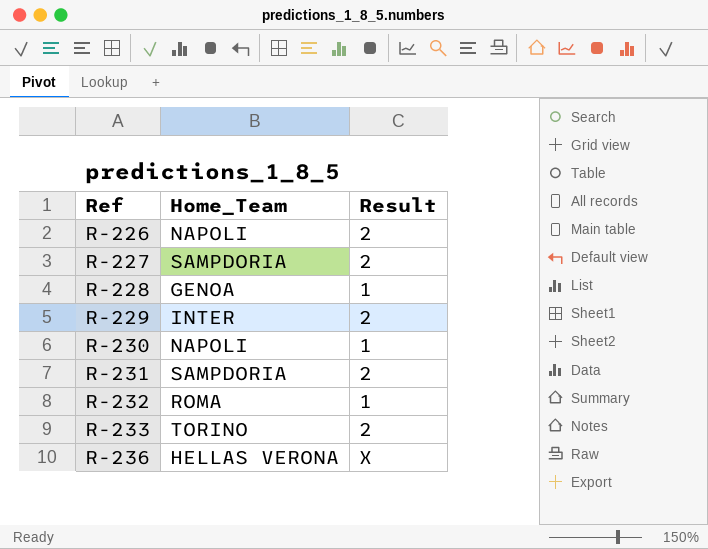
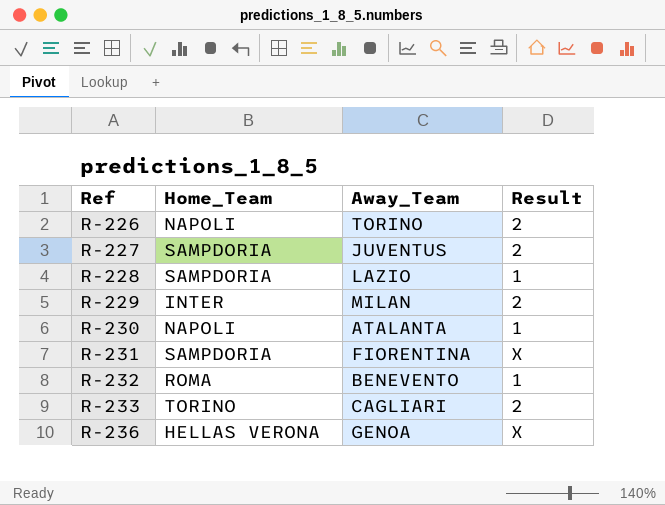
column Away_Team | position: none -> 3
R-228 | Home_Team: GENOA -> SAMPDORIA
R-231 | Result: 2 -> X

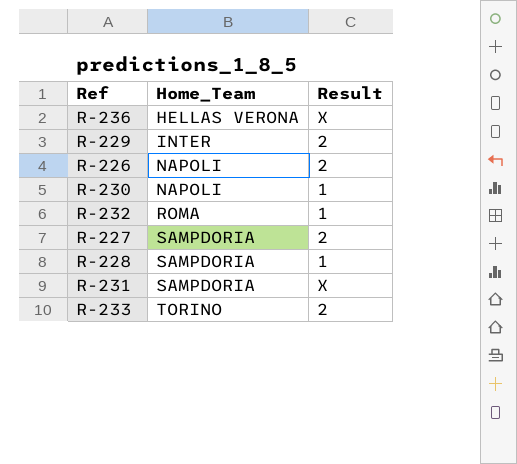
row order: Ref ascending -> Home_Team ascending
column Away_Team | position: 3 -> none

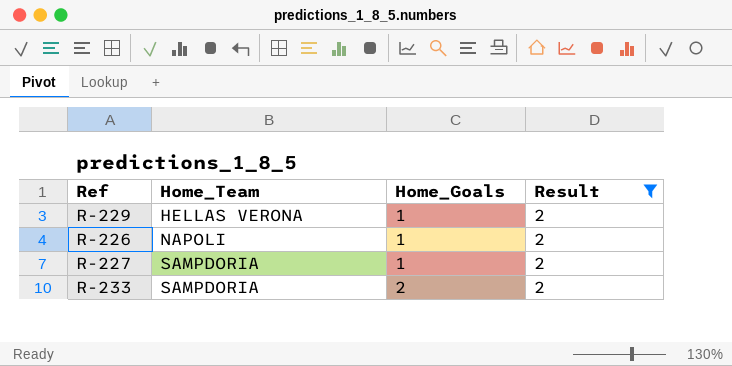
filter: none -> Result = 2
column Home_Goals | position: none -> 3
R-229 | Home_Team: INTER -> HELLAS VERONA
R-233 | Home_Team: TORINO -> SAMPDORIA

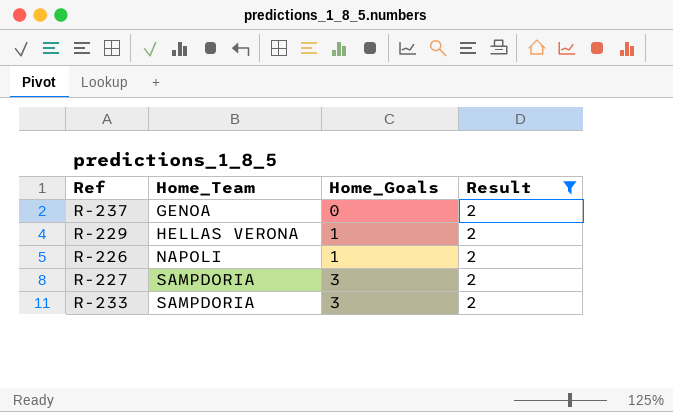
row R-237: none -> GENOA | 0 | 2
R-227 | Home_Goals: 1 -> 3
R-233 | Home_Goals: 2 -> 3

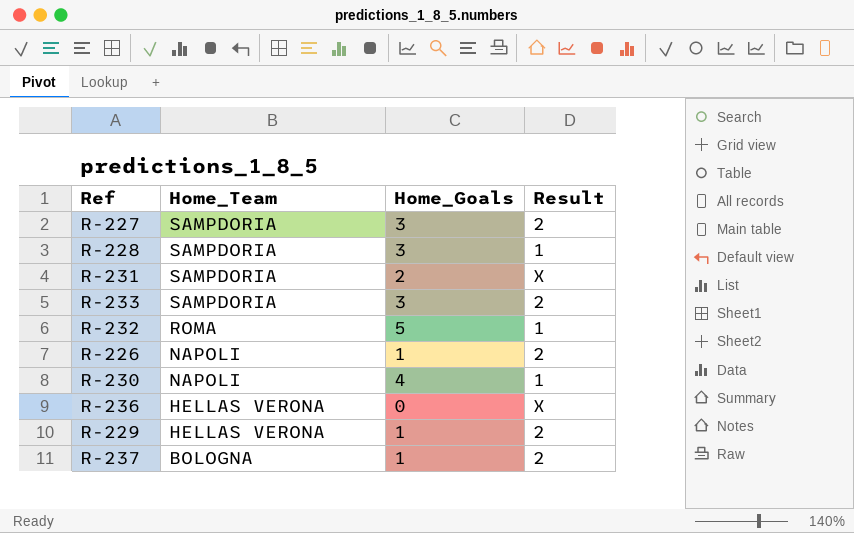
filter: Result = 2 -> none
row order: Home_Team ascending -> Home_Team descending
R-237 | Home_Team: GENOA -> BOLOGNA
R-237 | Home_Goals: 0 -> 1

